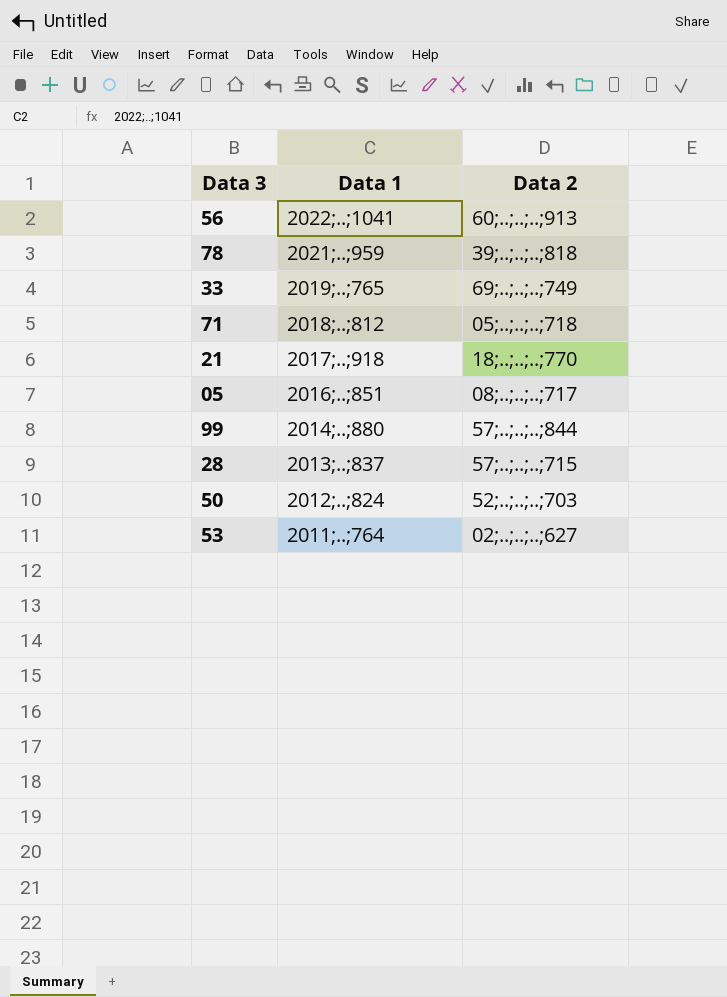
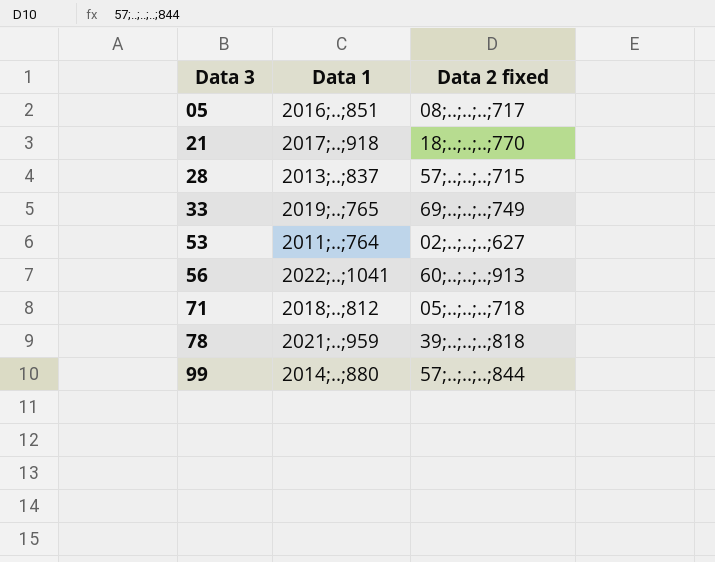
row order: Data 1 descending -> Data 3 ascending
column name: Data 2 -> Data 2 fixed
row 50: 2012;..;824 | 52;..;..;..;703 -> none

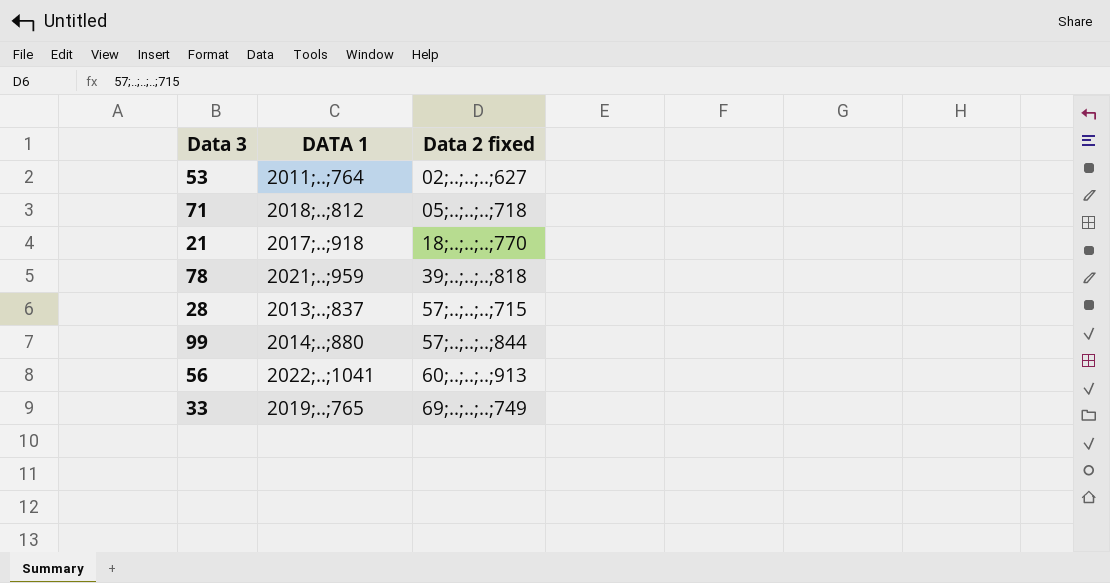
row order: Data 3 ascending -> Data 2 fixed ascending
column name: Data 1 -> DATA 1
row 05: 2016;..;851 | 08;..;..;..;717 -> none

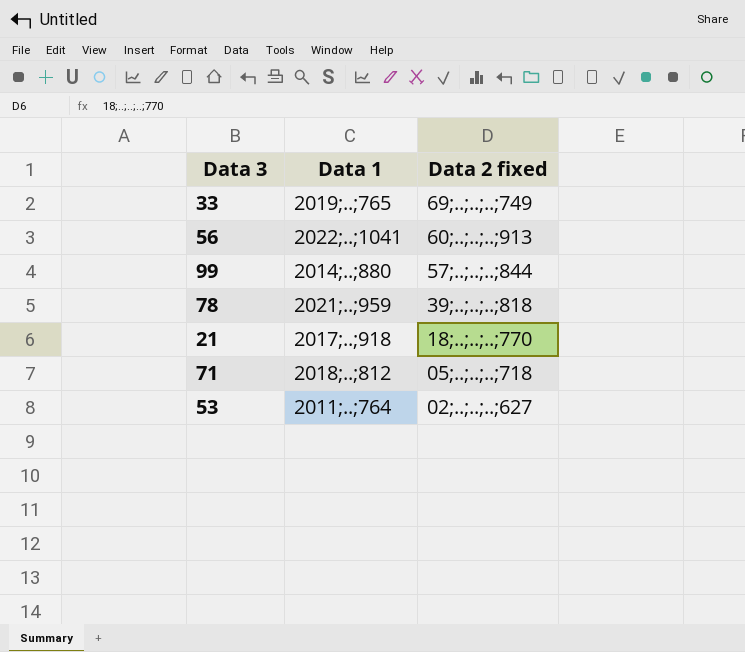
row order: Data 2 fixed ascending -> Data 2 fixed descending
column name: DATA 1 -> Data 1
row 28: 2013;..;837 | 57;..;..;..;715 -> none

